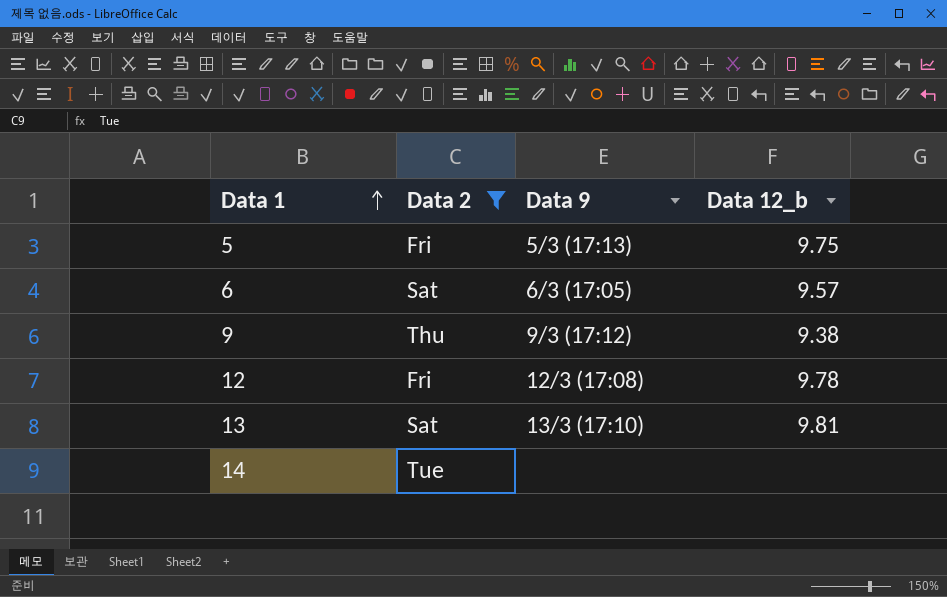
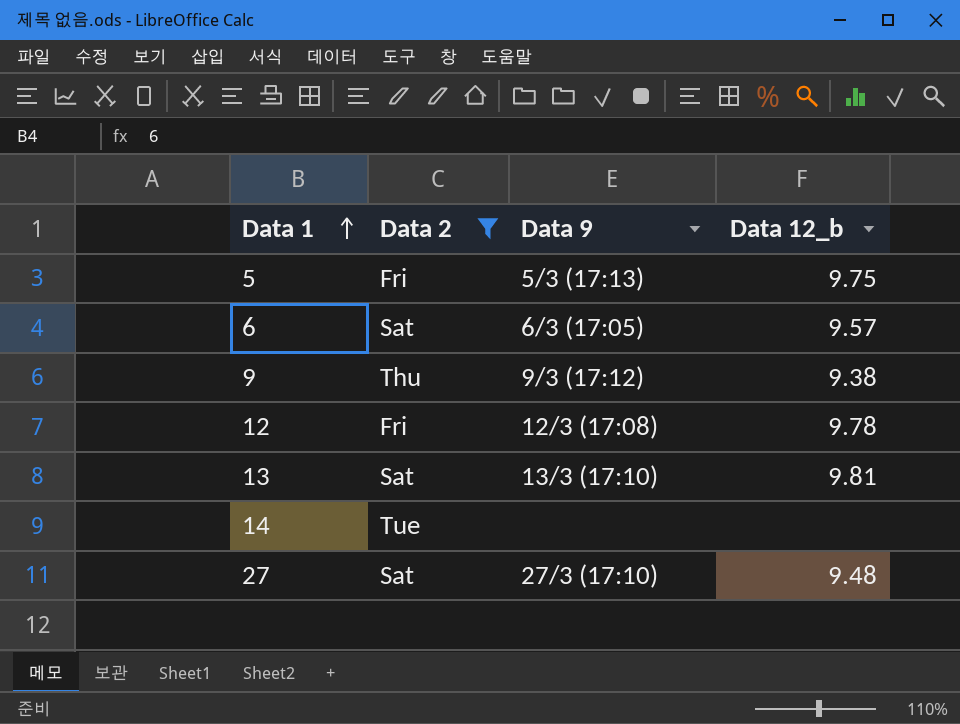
row 27: none -> Sat | 27/3 (17:10) | 9.48

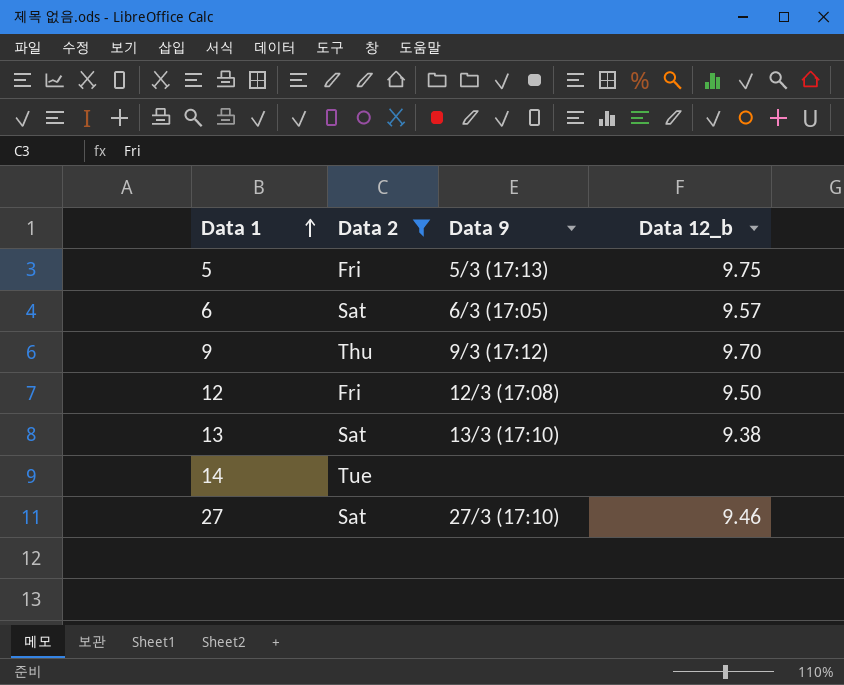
9 | Data 12_b: 9.38 -> 9.70
12 | Data 12_b: 9.78 -> 9.50
13 | Data 12_b: 9.81 -> 9.38
27 | Data 12_b: 9.48 -> 9.46

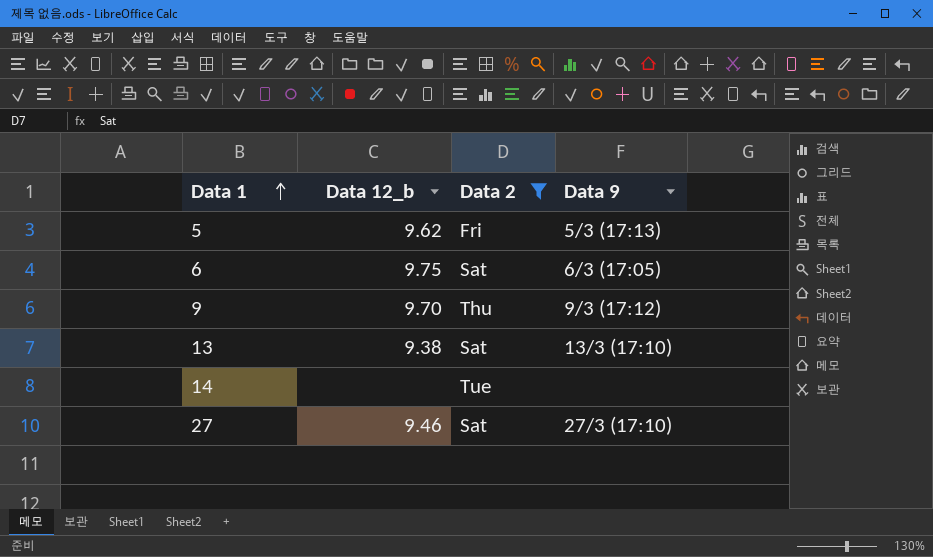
column Data 12_b | position: 4 -> 2
row 12: Fri | 12/3 (17:08) | 9.50 -> none
5 | Data 12_b: 9.75 -> 9.62
6 | Data 12_b: 9.57 -> 9.75

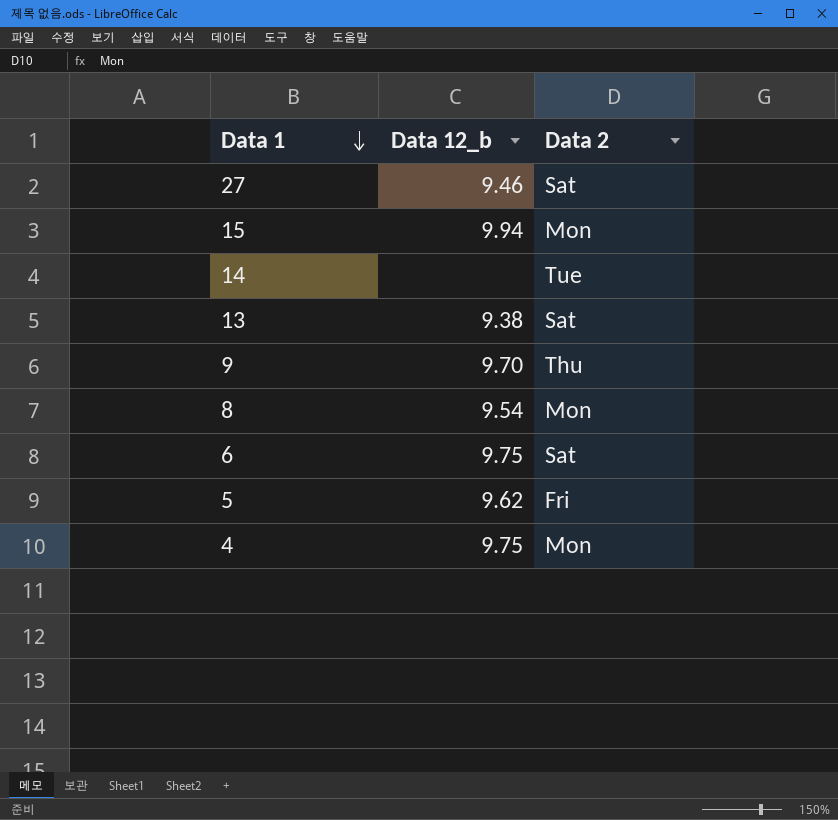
filter: Data 2 != Mon -> none
row order: Data 1 ascending -> Data 1 descending
column Data 9 | position: 4 -> none

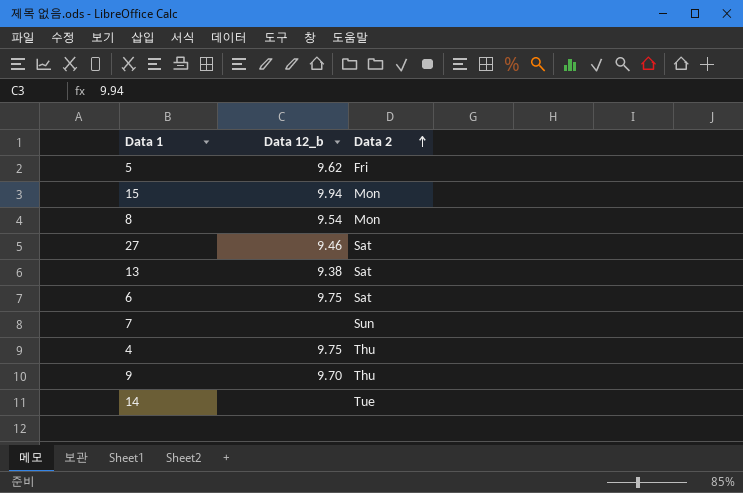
row order: Data 1 descending -> Data 2 ascending
row 7: none -> none | Sun
4 | Data 2: Mon -> Thu

